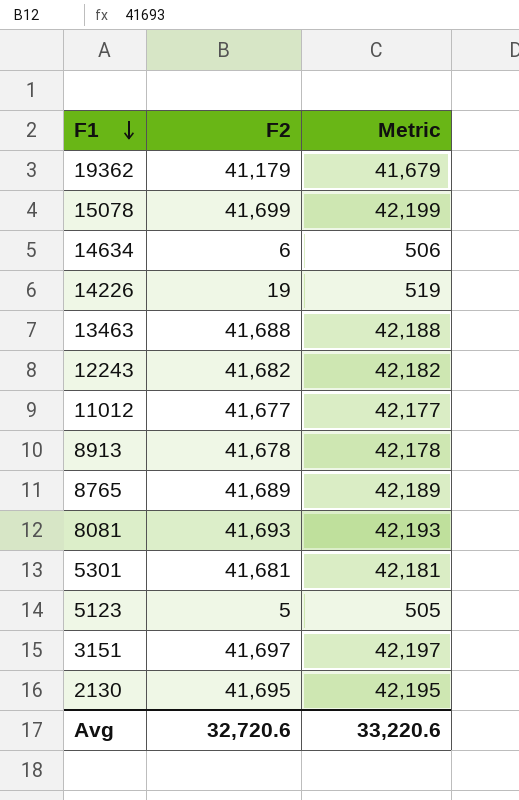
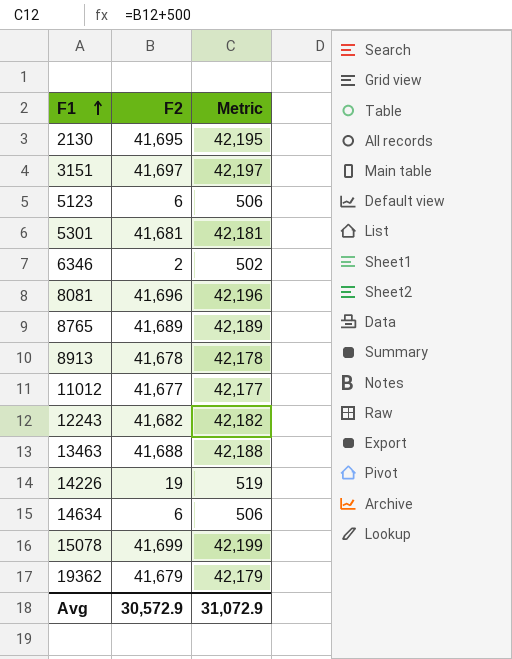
row order: F1 descending -> F1 ascending
5123 | F2: 5 -> 6
5123 | Metric: 505 -> 506
row 6346: none -> 2 | 502
8081 | F2: 41,693 -> 41,696
8081 | Metric: 42,193 -> 42,196
19362 | F2: 41,179 -> 41,679
19362 | Metric: 41,679 -> 42,179
Avg | F2: 32,720.6 -> 30,572.9
Avg | Metric: 33,220.6 -> 31,072.9

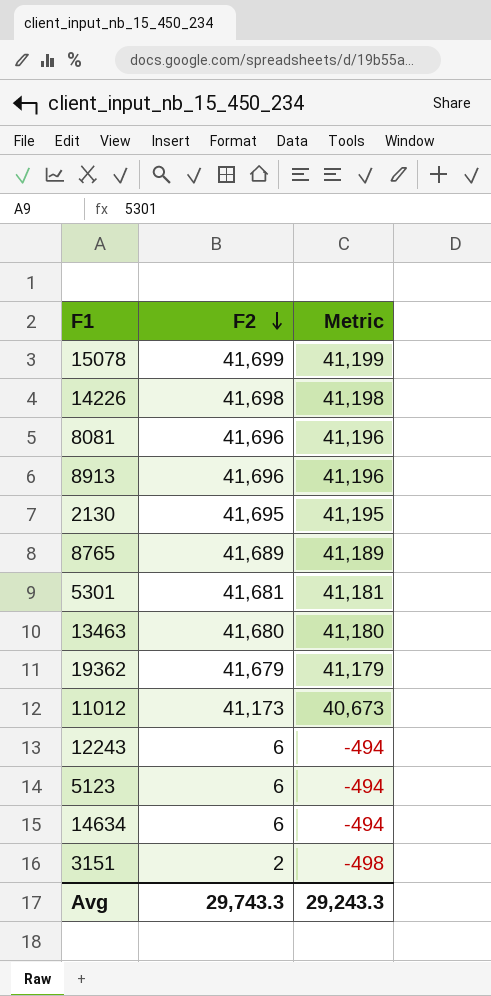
row order: F1 ascending -> F2 descending
column Metric | formula: [F2] + 500 -> [F2] - 500
row 6346: 2 | 502 -> none
14226 | F2: 19 -> 41,698
8913 | F2: 41,678 -> 41,696
13463 | F2: 41,688 -> 41,680
11012 | F2: 41,677 -> 41,173
12243 | F2: 41,682 -> 6
3151 | F2: 41,697 -> 2
Avg | F2: 30,572.9 -> 29,743.3
Avg | Metric: 31,072.9 -> 29,243.3

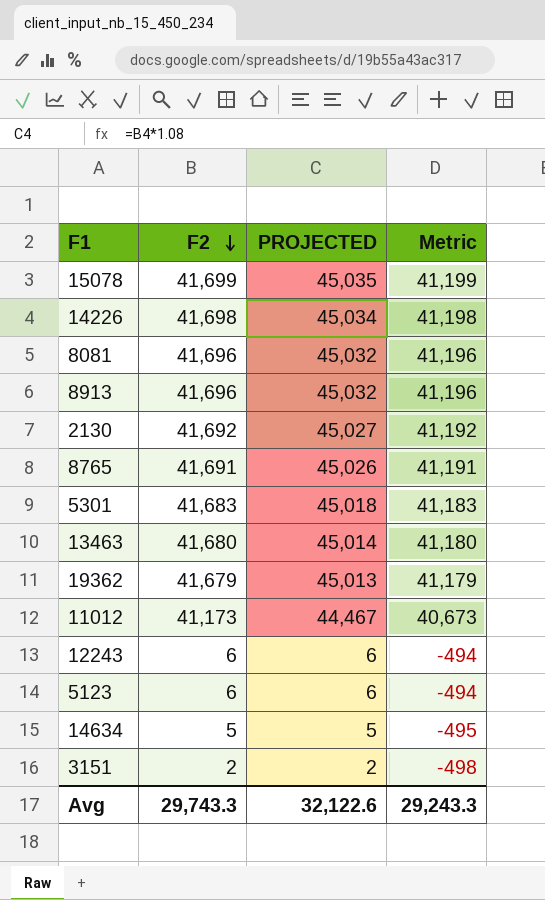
column PROJECTED | formula: none -> [F2] * 1.08
2130 | F2: 41,695 -> 41,692
2130 | Metric: 41,195 -> 41,192
8765 | F2: 41,689 -> 41,691
8765 | Metric: 41,189 -> 41,191
5301 | F2: 41,681 -> 41,683
5301 | Metric: 41,181 -> 41,183
14634 | F2: 6 -> 5
14634 | Metric: -494 -> -495

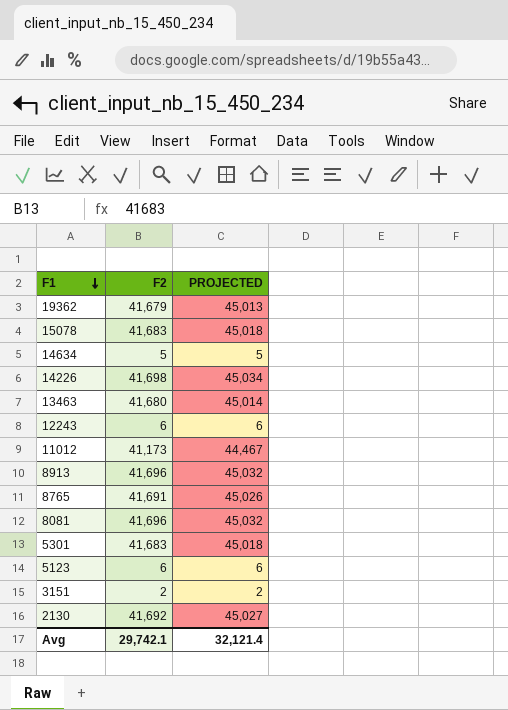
row order: F2 descending -> F1 descending
column Metric | formula: [F2] - 500 -> none
15078 | F2: 41,699 -> 41,683
15078 | PROJECTED: 45,035 -> 45,018
Avg | F2: 29,743.3 -> 29,742.1
Avg | PROJECTED: 32,122.6 -> 32,121.4

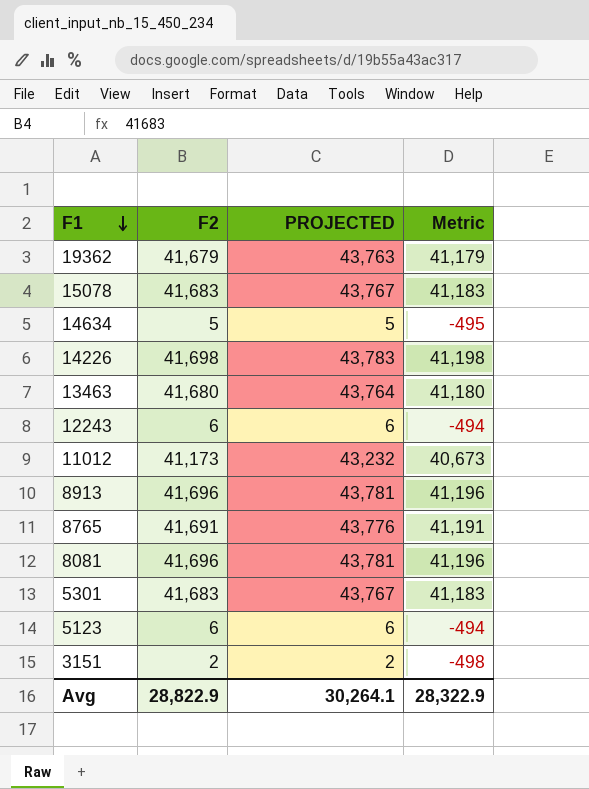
column PROJECTED | formula: [F2] * 1.08 -> [F2] * 1.05
column Metric | formula: none -> [F2] - 500
row 2130: 41,692 | 45,027 -> none
Avg | F2: 29,742.1 -> 28,822.9
Avg | PROJECTED: 32,121.4 -> 30,264.1

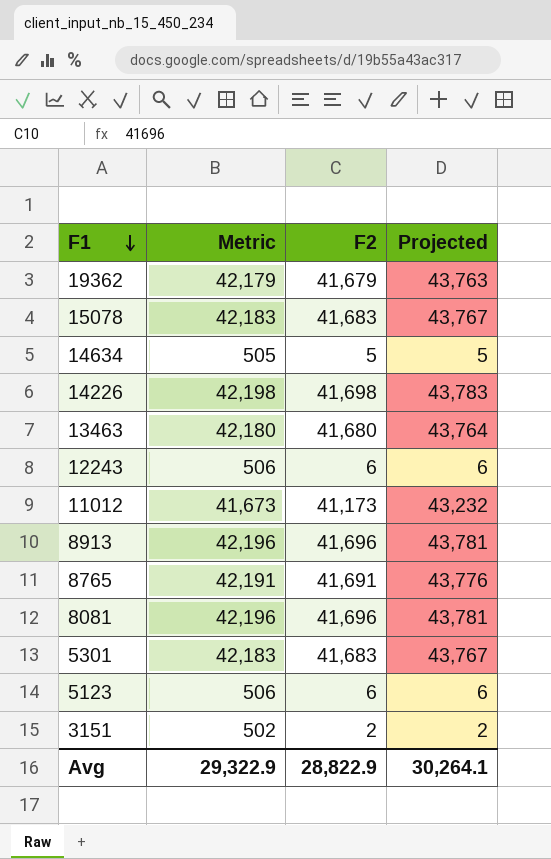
column Metric | formula: [F2] - 500 -> [F2] + 500
column Metric | position: 4 -> 2
column name: PROJECTED -> Projected
Avg | Metric: 28,322.9 -> 29,322.9

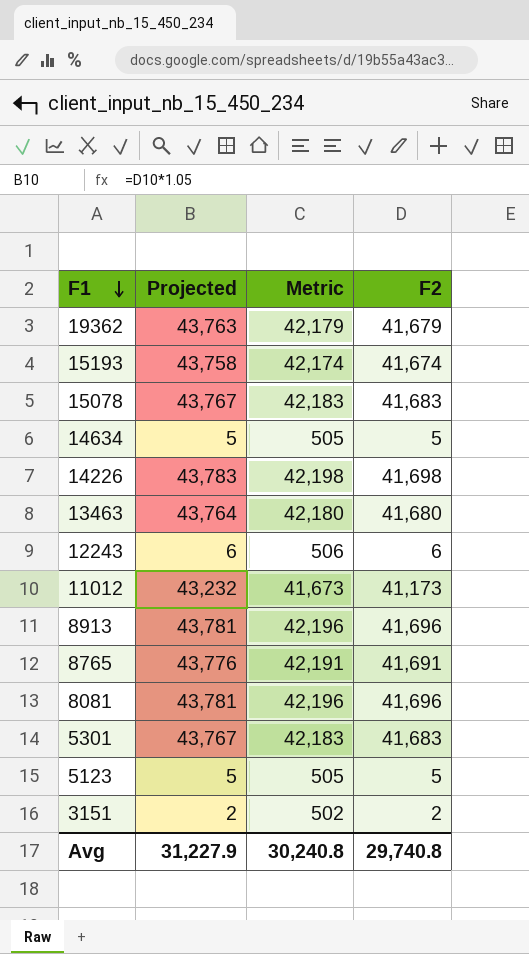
column Projected | position: 4 -> 2
row 15193: none -> 43,758 | 42,174 | 41,674
5123 | Projected: 6 -> 5
5123 | Metric: 506 -> 505
5123 | F2: 6 -> 5
Avg | Projected: 30,264.1 -> 31,227.9
Avg | Metric: 29,322.9 -> 30,240.8
Avg | F2: 28,822.9 -> 29,740.8

